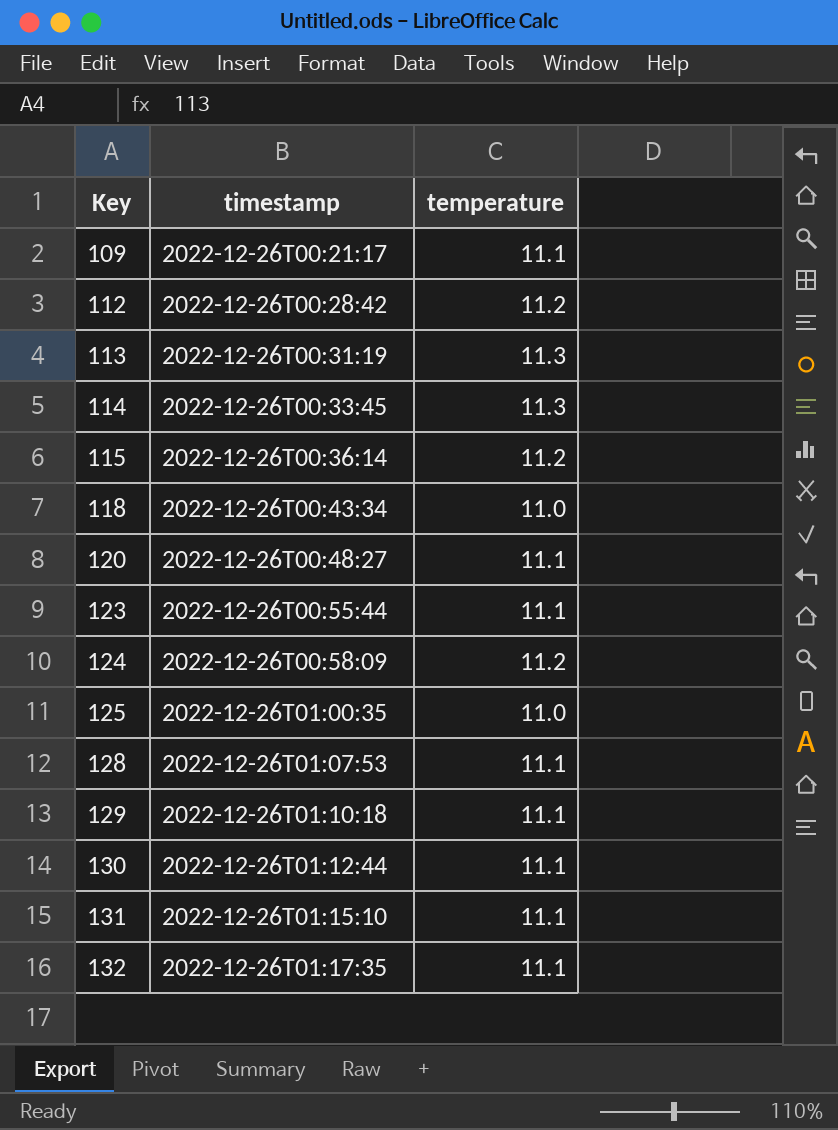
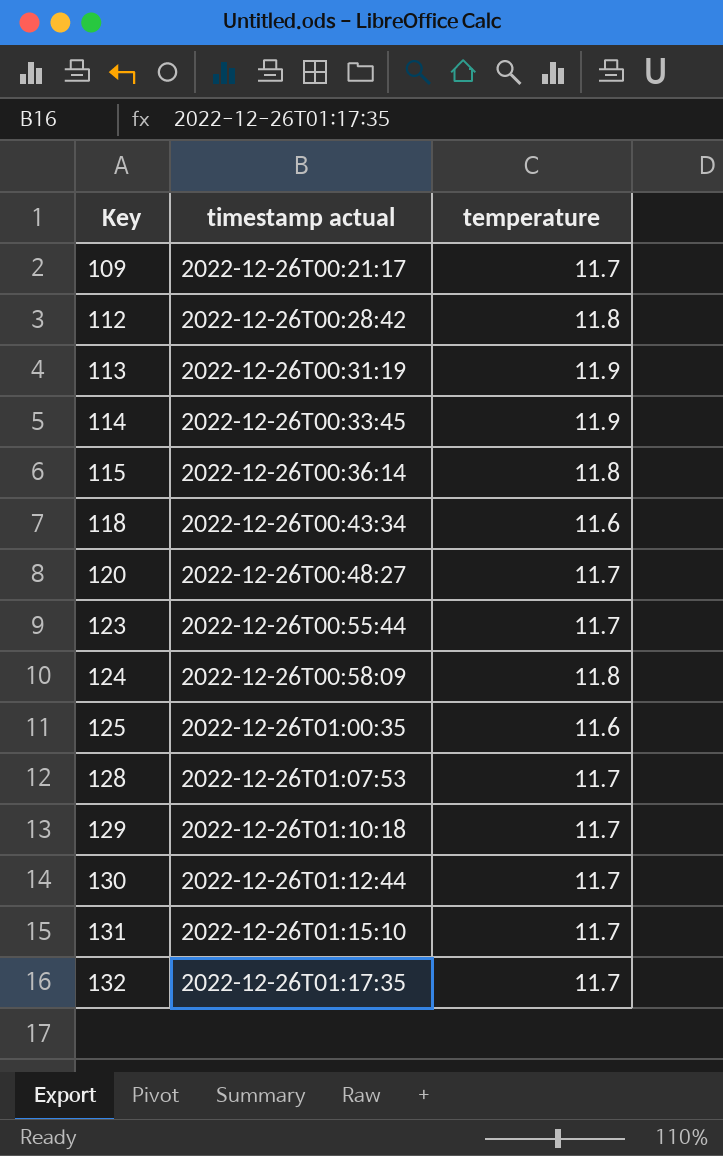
column name: timestamp -> timestamp actual
109 | temperature: 11.1 -> 11.7
112 | temperature: 11.2 -> 11.8
113 | temperature: 11.3 -> 11.9
114 | temperature: 11.3 -> 11.9
115 | temperature: 11.2 -> 11.8
118 | temperature: 11.0 -> 11.6
120 | temperature: 11.1 -> 11.7
123 | temperature: 11.1 -> 11.7
124 | temperature: 11.2 -> 11.8
125 | temperature: 11.0 -> 11.6
128 | temperature: 11.1 -> 11.7
129 | temperature: 11.1 -> 11.7
130 | temperature: 11.1 -> 11.7
131 | temperature: 11.1 -> 11.7
132 | temperature: 11.1 -> 11.7

